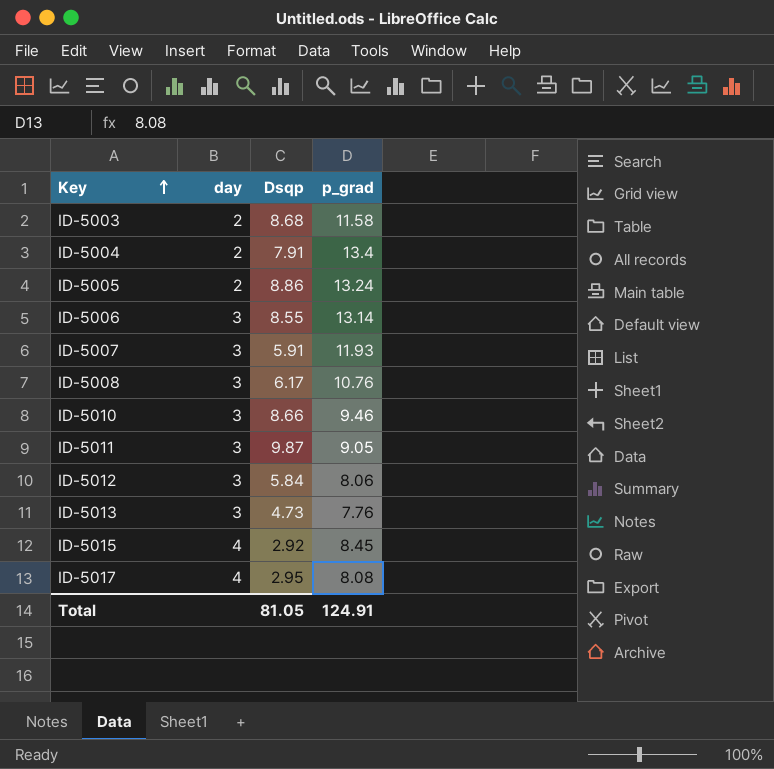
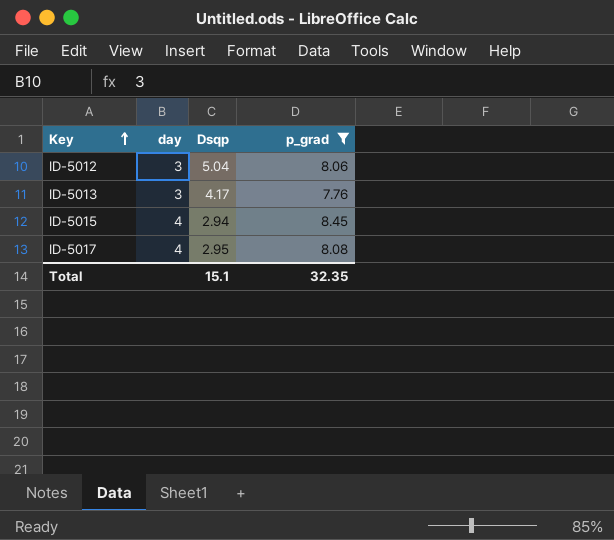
filter: none -> p_grad <= 8.45
ID-5012 | Dsqp: 5.84 -> 5.04
ID-5013 | Dsqp: 4.73 -> 4.17
ID-5015 | Dsqp: 2.92 -> 2.94
Total | Dsqp: 81.05 -> 15.1
Total | p_grad: 124.91 -> 32.35

